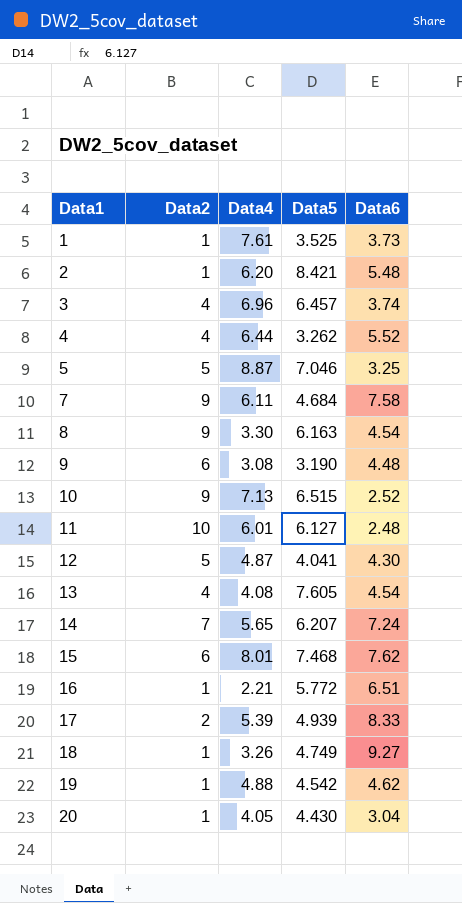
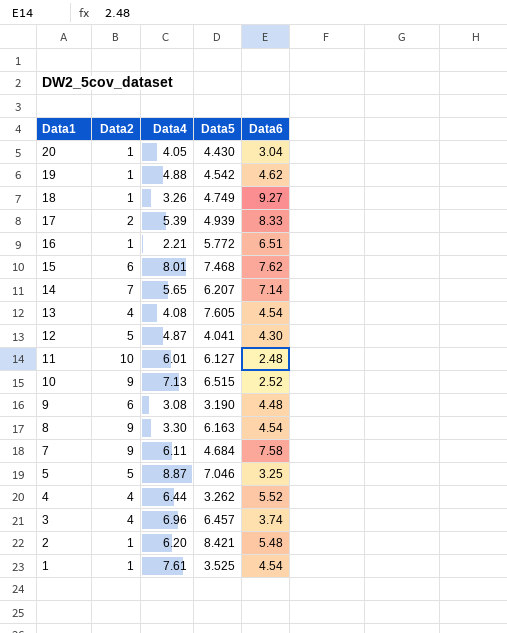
row order: Data1 ascending -> Data1 descending
14 | Data6: 7.24 -> 7.14
1 | Data6: 3.73 -> 4.54

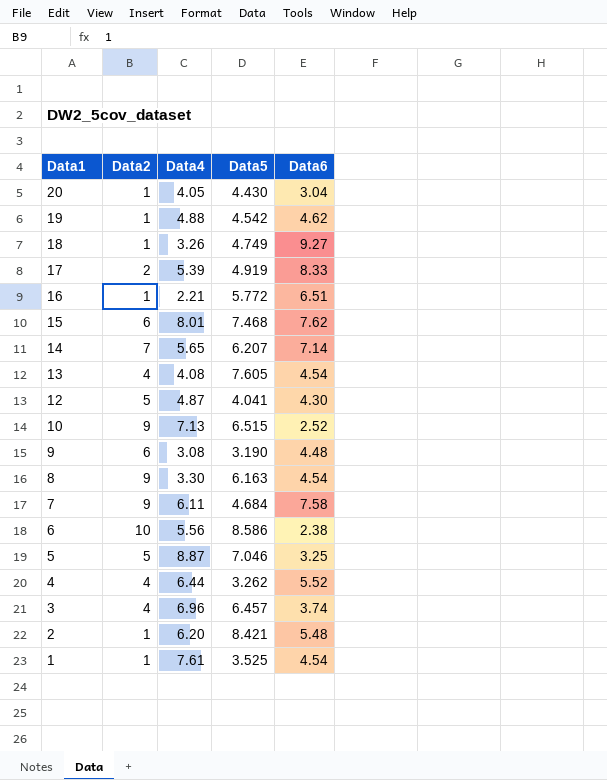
row 11: 10 | 6.01 | 6.127 | 2.48 -> none
17 | Data5: 4.939 -> 4.919
row 6: none -> 10 | 5.56 | 8.586 | 2.38

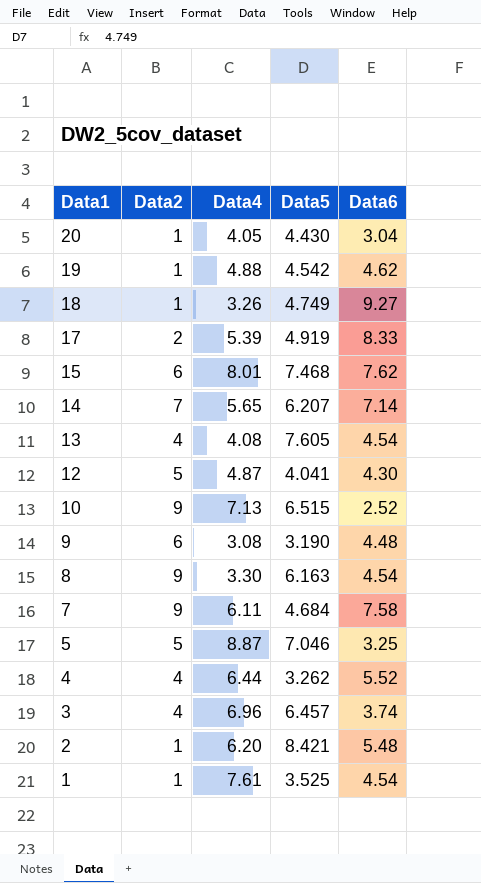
row 16: 1 | 2.21 | 5.772 | 6.51 -> none
row 6: 10 | 5.56 | 8.586 | 2.38 -> none

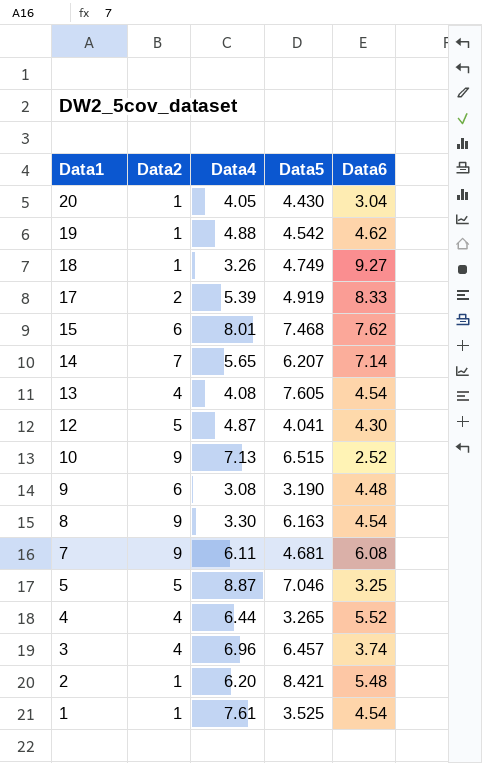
7 | Data5: 4.684 -> 4.681
7 | Data6: 7.58 -> 6.08
4 | Data5: 3.262 -> 3.265

